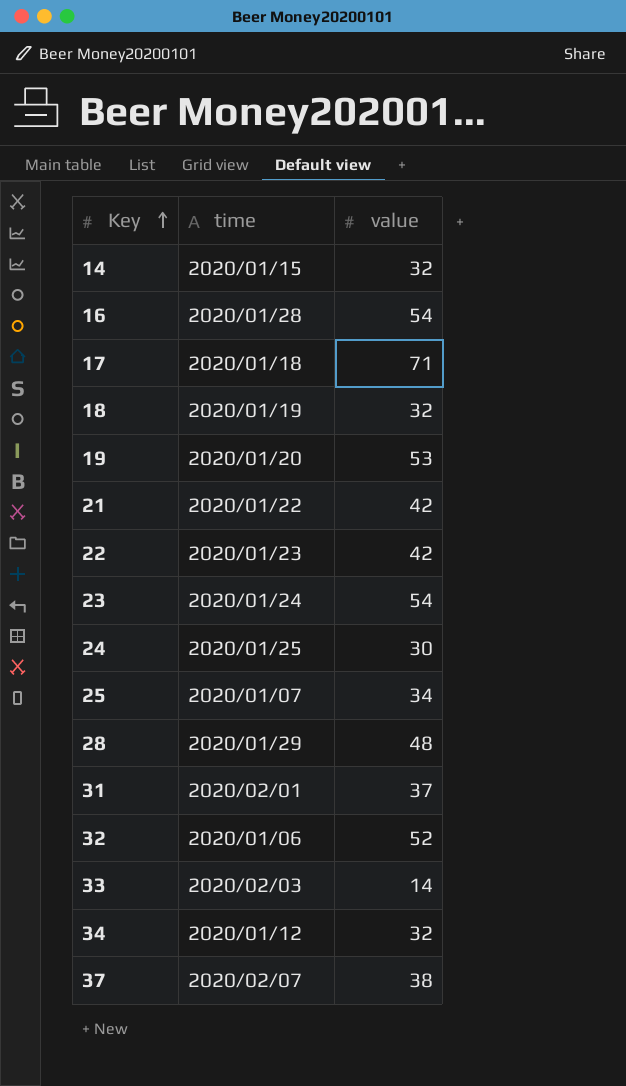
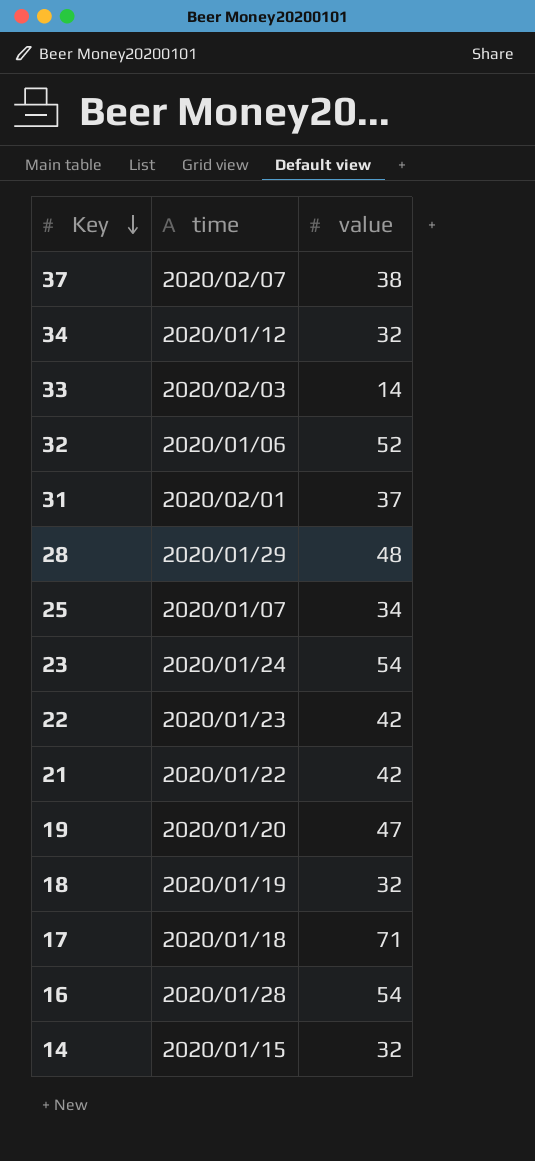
row order: Key ascending -> Key descending
row 24: 2020/01/25 | 30 -> none
19 | value: 53 -> 47

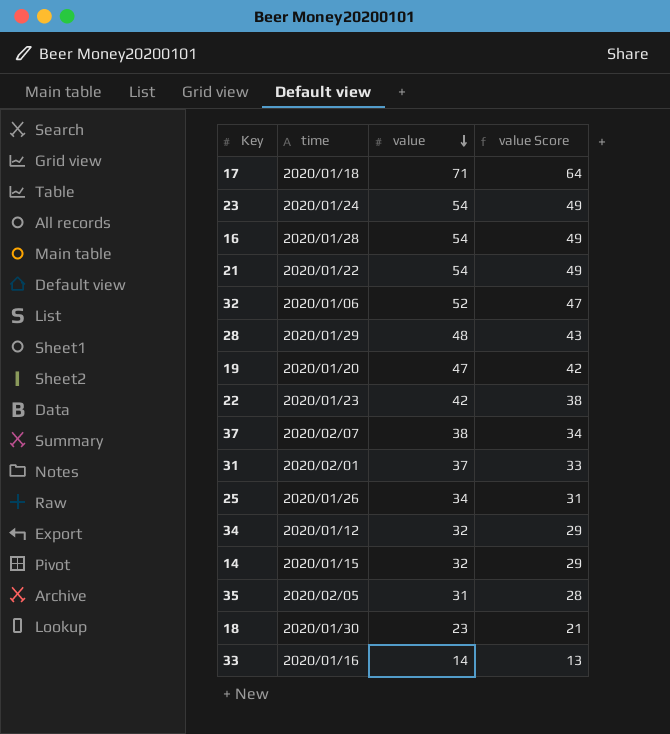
row order: Key descending -> value descending
column value Score | formula: none -> [value] * 0.9
21 | value: 42 -> 54
25 | time: 2020/01/07 -> 2020/01/26
row 35: none -> 2020/02/05 | 31 | 28
18 | time: 2020/01/19 -> 2020/01/30
18 | value: 32 -> 23
33 | time: 2020/02/03 -> 2020/01/16

